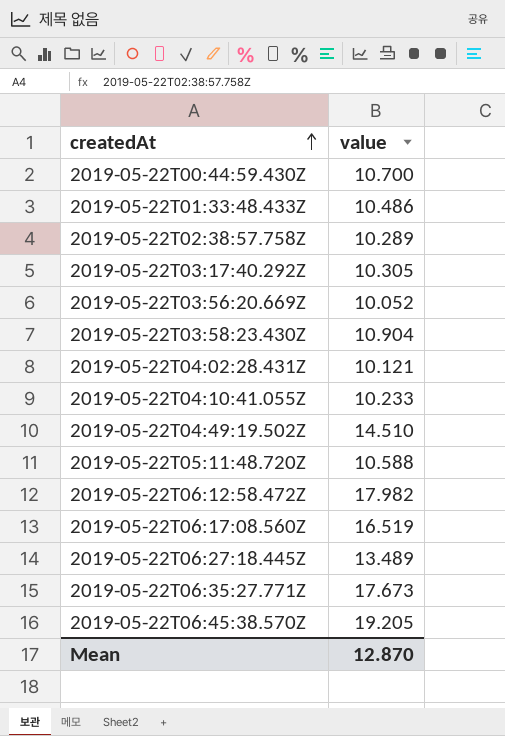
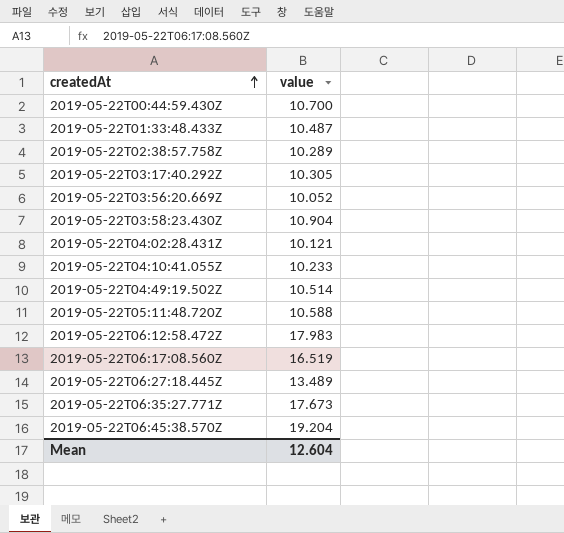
2019-05-22T01:33:48.433Z | value: 10.486 -> 10.487
2019-05-22T04:49:19.502Z | value: 14.510 -> 10.514
2019-05-22T06:12:58.472Z | value: 17.982 -> 17.983
2019-05-22T06:45:38.570Z | value: 19.205 -> 19.204
Mean | value: 12.870 -> 12.604

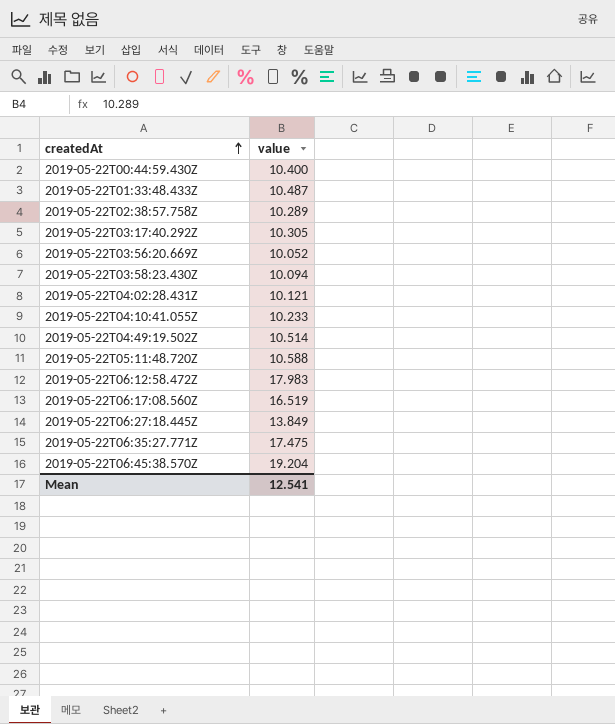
2019-05-22T00:44:59.430Z | value: 10.700 -> 10.400
2019-05-22T03:58:23.430Z | value: 10.904 -> 10.094
2019-05-22T06:27:18.445Z | value: 13.489 -> 13.849
2019-05-22T06:35:27.771Z | value: 17.673 -> 17.475
Mean | value: 12.604 -> 12.541

